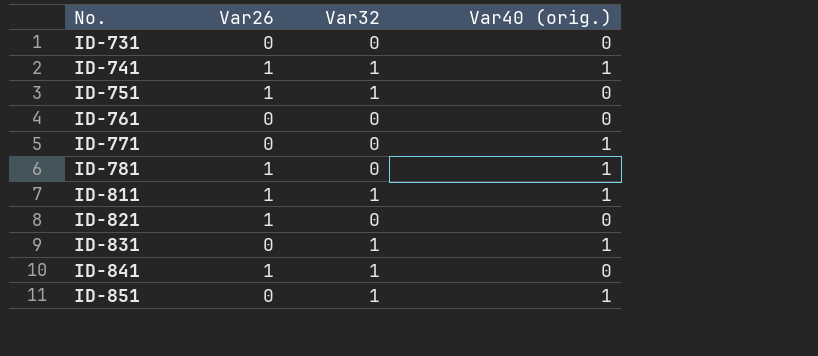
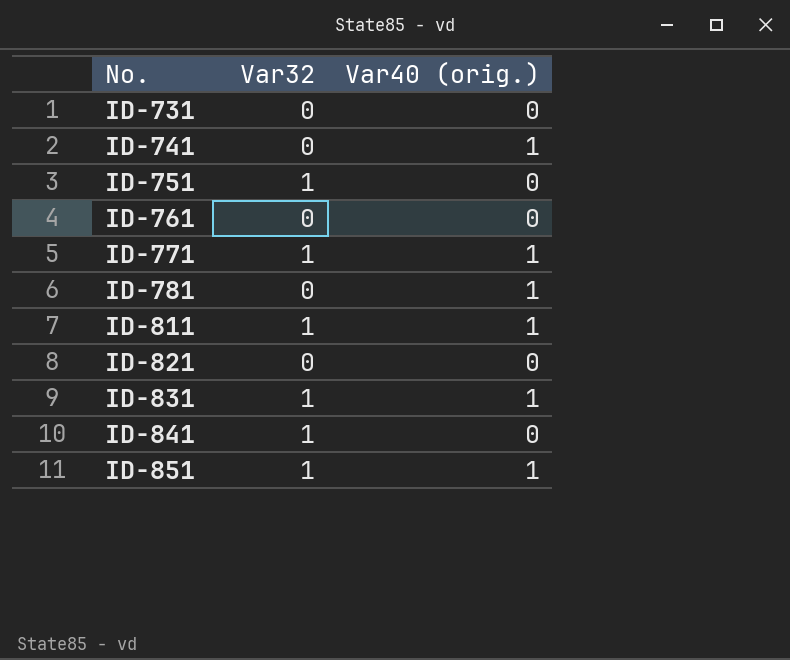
column Var26 | position: 2 -> none
ID-741 | Var32: 1 -> 0
ID-771 | Var32: 0 -> 1

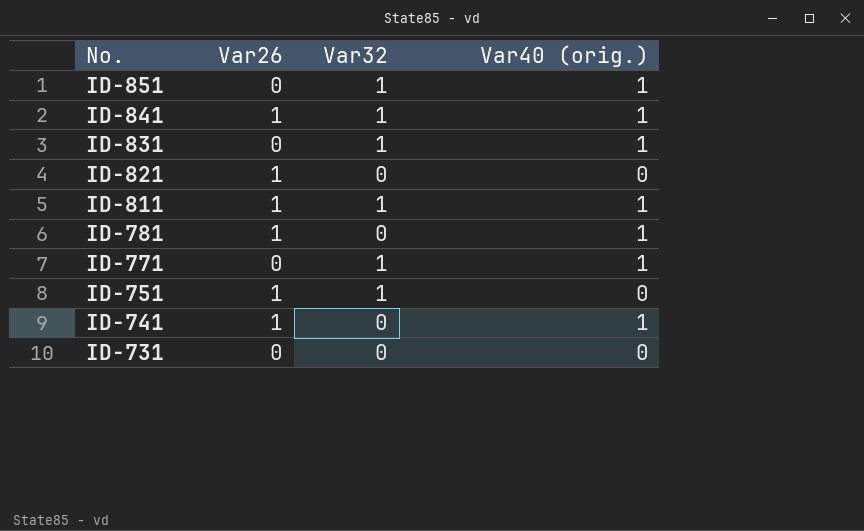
row order: No. ascending -> No. descending
column Var26 | position: none -> 2
row ID-761: 0 | 0 -> none
ID-841 | Var40 (orig.): 0 -> 1

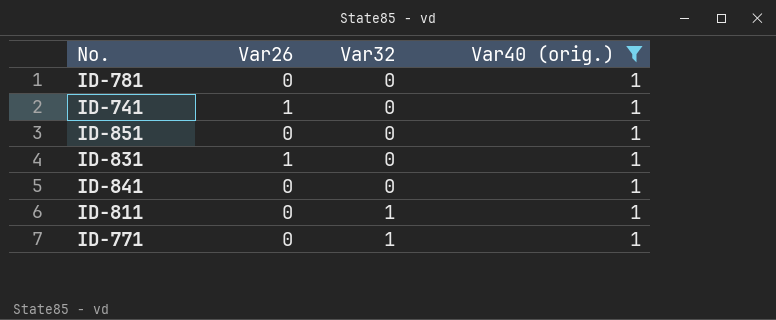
filter: none -> Var40 (orig.) = 1
row order: No. descending -> Var32 ascending
ID-781 | Var26: 1 -> 0
ID-851 | Var32: 1 -> 0
ID-831 | Var26: 0 -> 1
ID-831 | Var32: 1 -> 0
ID-841 | Var26: 1 -> 0
ID-841 | Var32: 1 -> 0
ID-811 | Var26: 1 -> 0

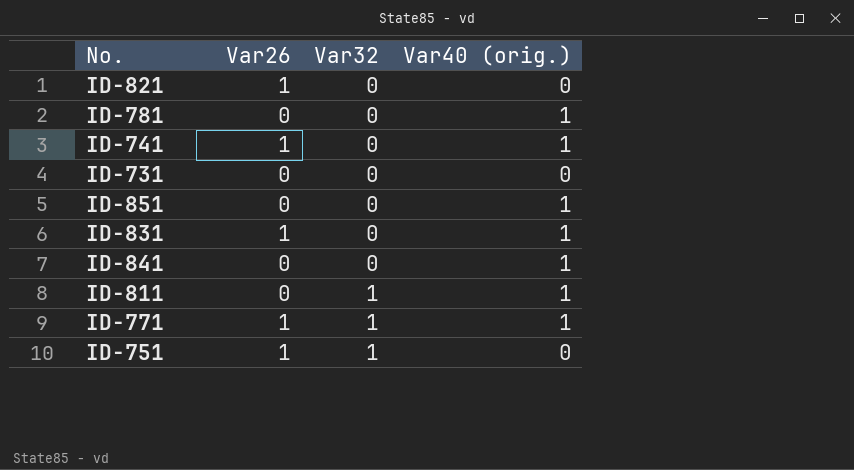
filter: Var40 (orig.) = 1 -> none
ID-771 | Var26: 0 -> 1

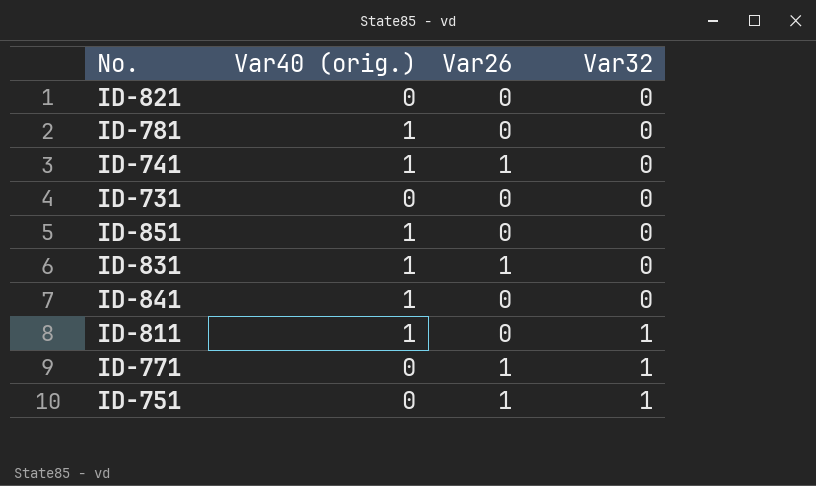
column Var40 (orig.) | position: 4 -> 2
ID-821 | Var26: 1 -> 0
ID-771 | Var40 (orig.): 1 -> 0

